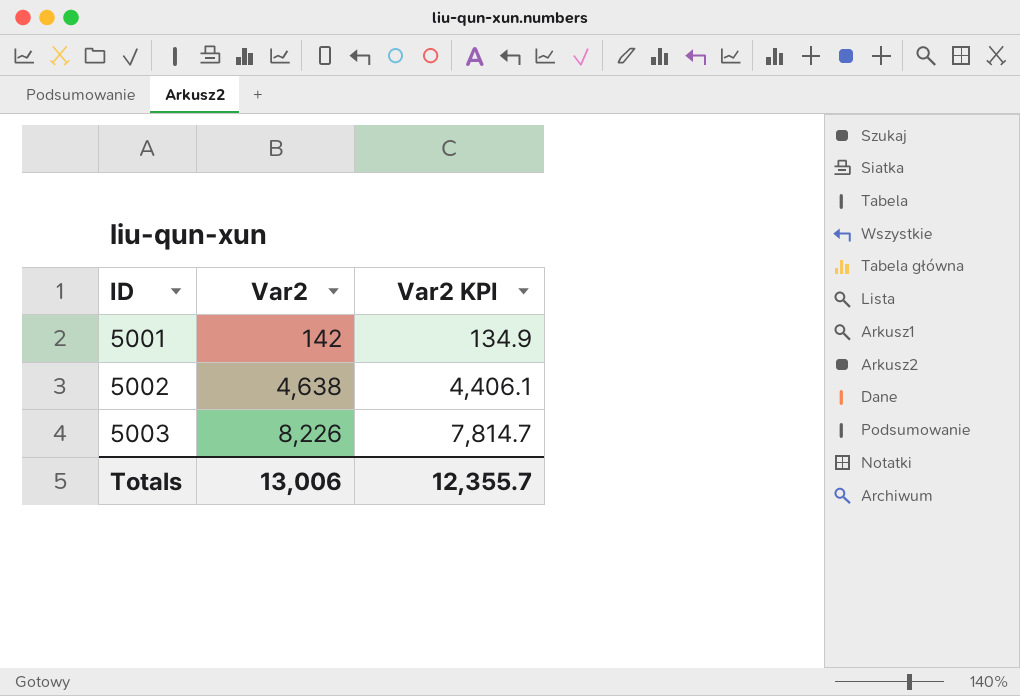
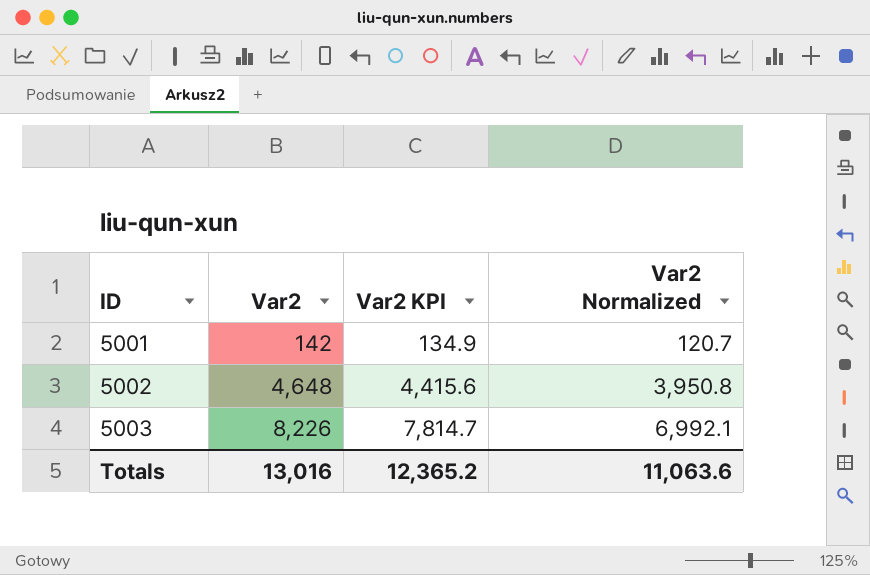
column Var2 Normalized | formula: none -> [Var2] * 0.85
5002 | Var2: 4,638 -> 4,648
5002 | Var2 KPI: 4,406.1 -> 4,415.6
Totals | Var2: 13,006 -> 13,016
Totals | Var2 KPI: 12,355.7 -> 12,365.2

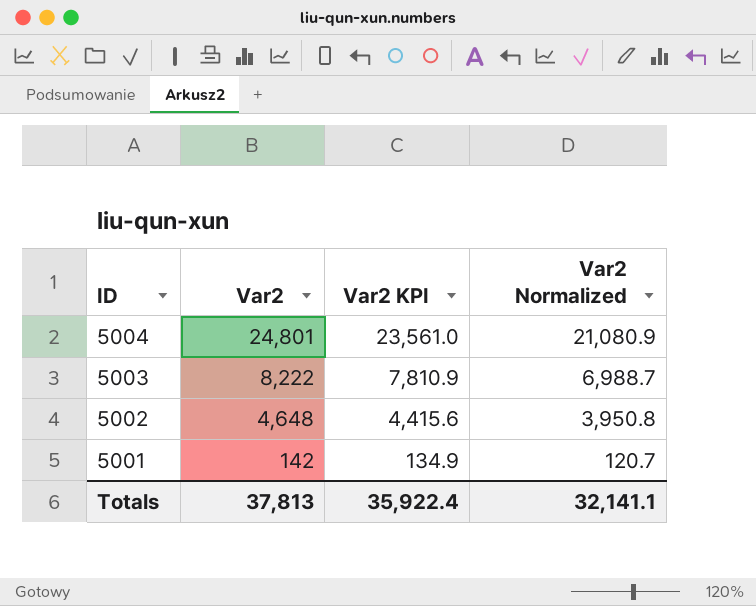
row order: ID ascending -> ID descending
row 5004: none -> 24,801 | 23,561.0 | 21,080.9
5003 | Var2: 8,226 -> 8,222
5003 | Var2 KPI: 7,814.7 -> 7,810.9
5003 | Var2 Normalized: 6,992.1 -> 6,988.7
Totals | Var2: 13,016 -> 37,813
Totals | Var2 KPI: 12,365.2 -> 35,922.4
Totals | Var2 Normalized: 11,063.6 -> 32,141.1

